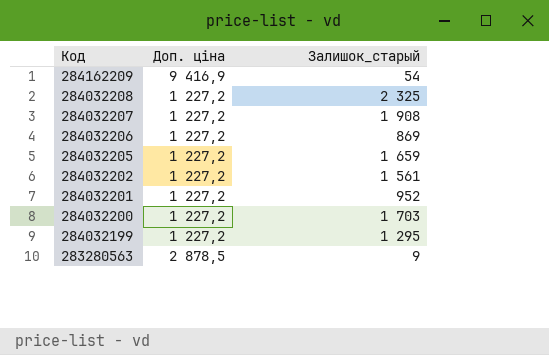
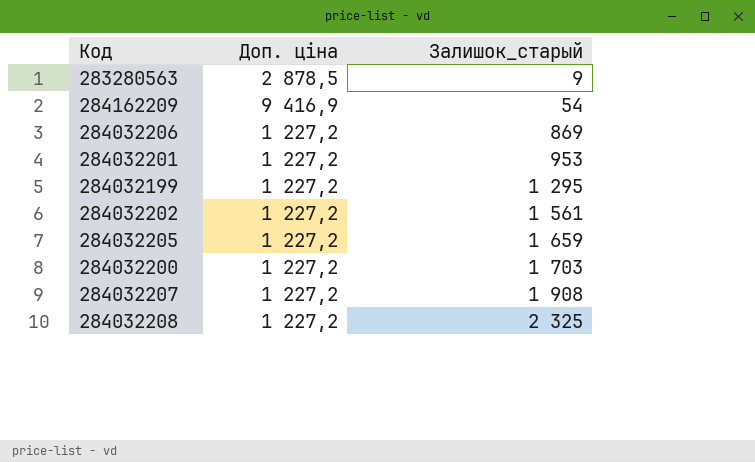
row order: Код descending -> Залишок_старый ascending
284032201 | Залишок_старый: 952 -> 953

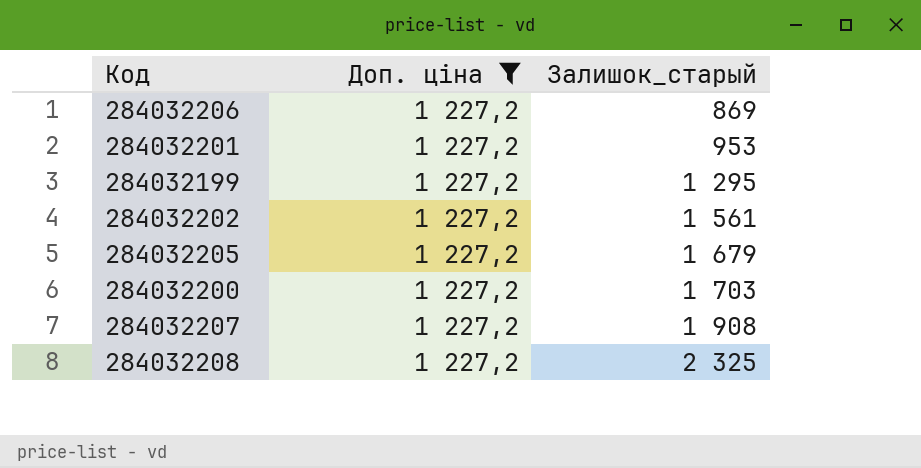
filter: none -> Доп. ціна = 1 227,2
284032205 | Залишок_старый: 1 659 -> 1 679

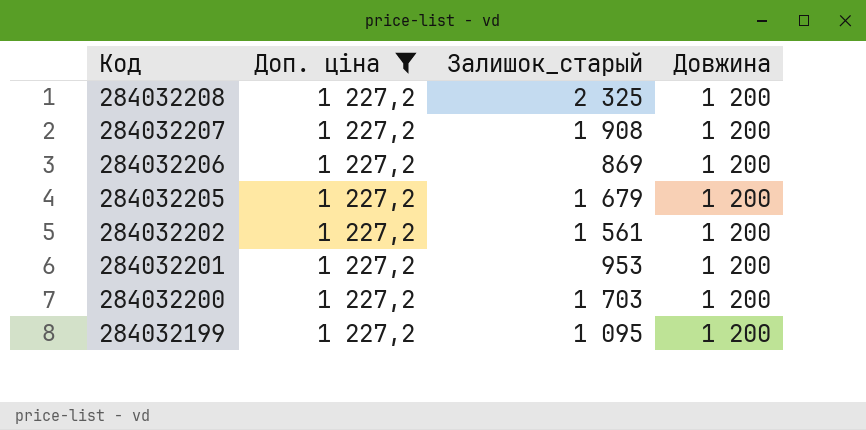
row order: Залишок_старый ascending -> Код descending
column Довжина | position: none -> 4
284032199 | Залишок_старый: 1 295 -> 1 095

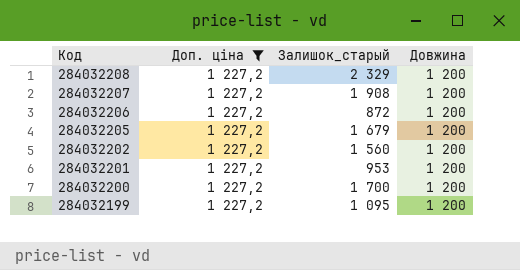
284032208 | Залишок_старый: 2 325 -> 2 329
284032206 | Залишок_старый: 869 -> 872
284032202 | Залишок_старый: 1 561 -> 1 560
284032200 | Залишок_старый: 1 703 -> 1 700

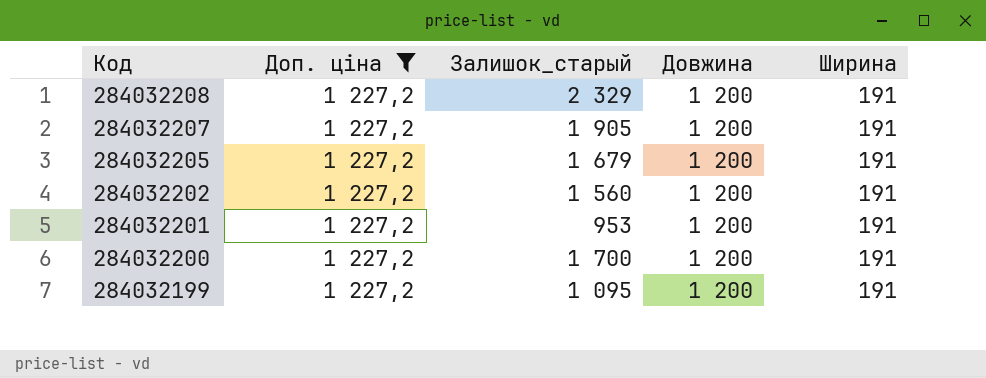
column Ширина | position: none -> 5
row 284032206: 1 227,2 | 872 | 1 200 -> none
284032207 | Залишок_старый: 1 908 -> 1 905

